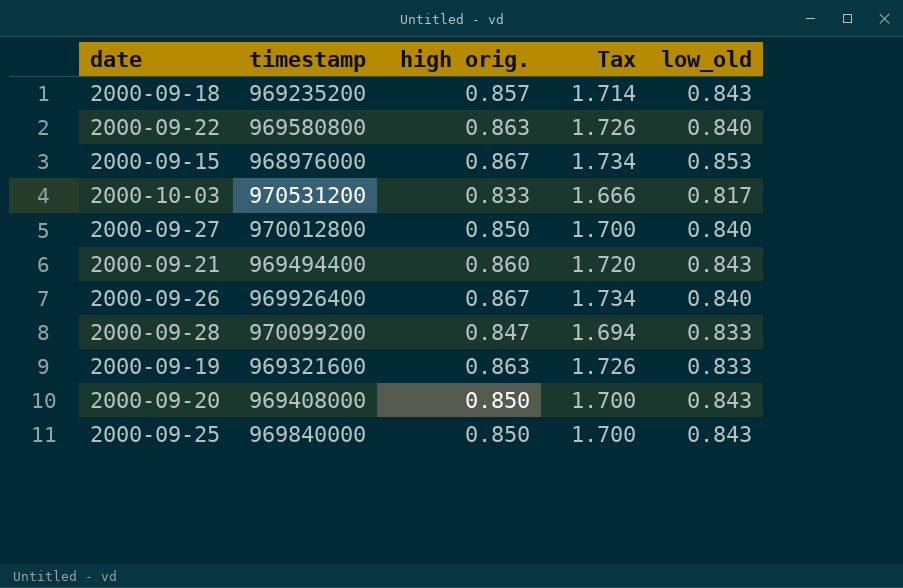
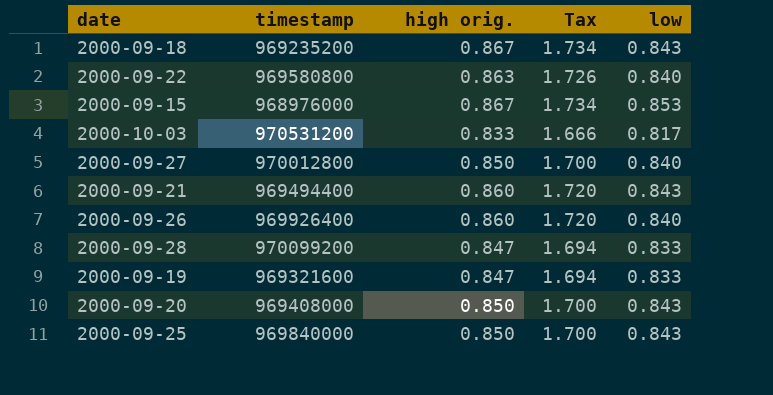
column name: low_old -> low
2000-09-18 | high orig.: 0.857 -> 0.867
2000-09-18 | Tax: 1.714 -> 1.734
2000-09-26 | high orig.: 0.867 -> 0.860
2000-09-26 | Tax: 1.734 -> 1.720
2000-09-19 | high orig.: 0.863 -> 0.847
2000-09-19 | Tax: 1.726 -> 1.694

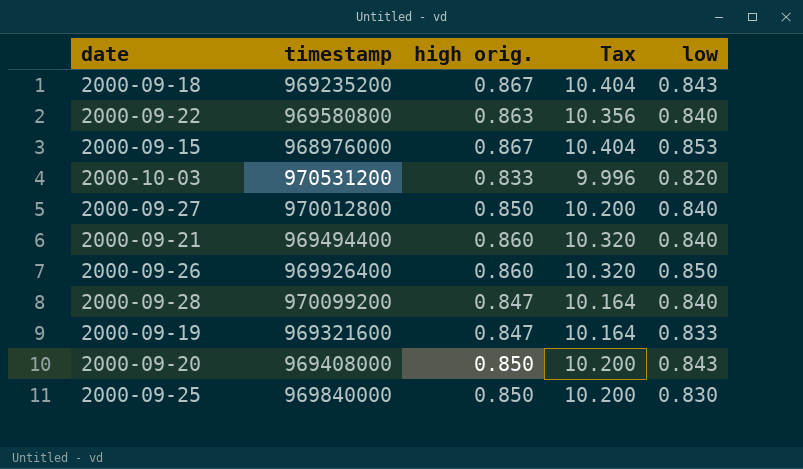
column Tax | formula: [high orig.] * 2 -> [high orig.] * 12
2000-10-03 | low: 0.817 -> 0.820
2000-09-21 | low: 0.843 -> 0.840
2000-09-26 | low: 0.840 -> 0.850
2000-09-28 | low: 0.833 -> 0.840
2000-09-25 | low: 0.843 -> 0.830

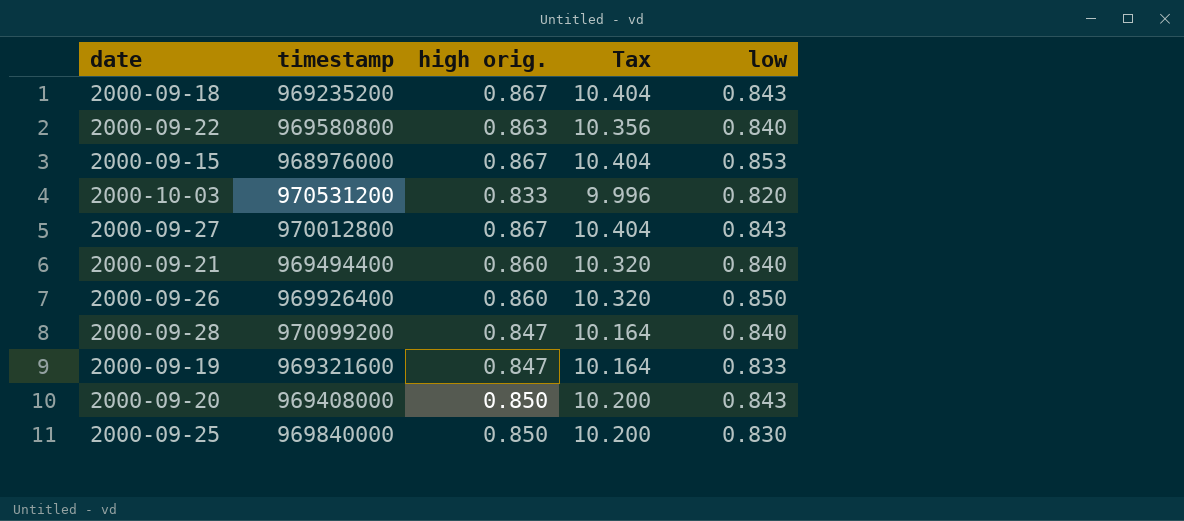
2000-09-27 | high orig.: 0.850 -> 0.867
2000-09-27 | Tax: 10.200 -> 10.404
2000-09-27 | low: 0.840 -> 0.843

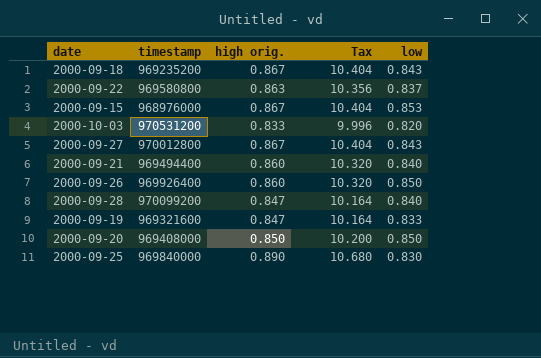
2000-09-22 | low: 0.840 -> 0.837
2000-09-20 | low: 0.843 -> 0.850
2000-09-25 | high orig.: 0.850 -> 0.890
2000-09-25 | Tax: 10.200 -> 10.680

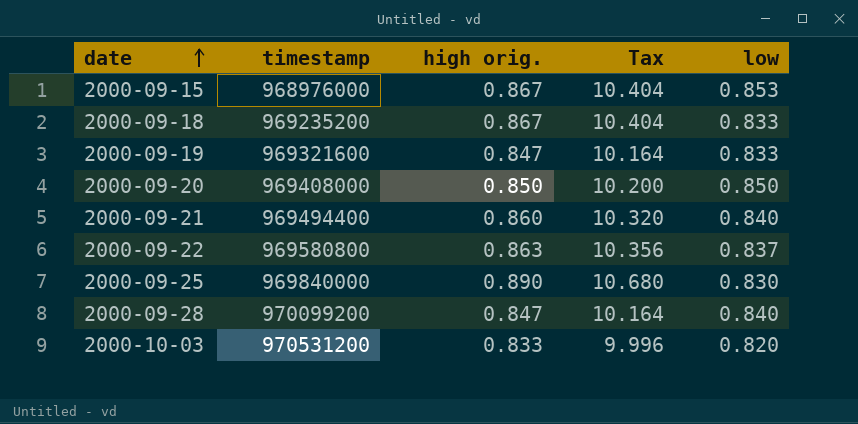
row order: none -> date ascending
row 2000-09-27: 970012800 | 0.867 | 10.404 | 0.843 -> none
row 2000-09-26: 969926400 | 0.860 | 10.320 | 0.850 -> none
2000-09-18 | low: 0.843 -> 0.833

